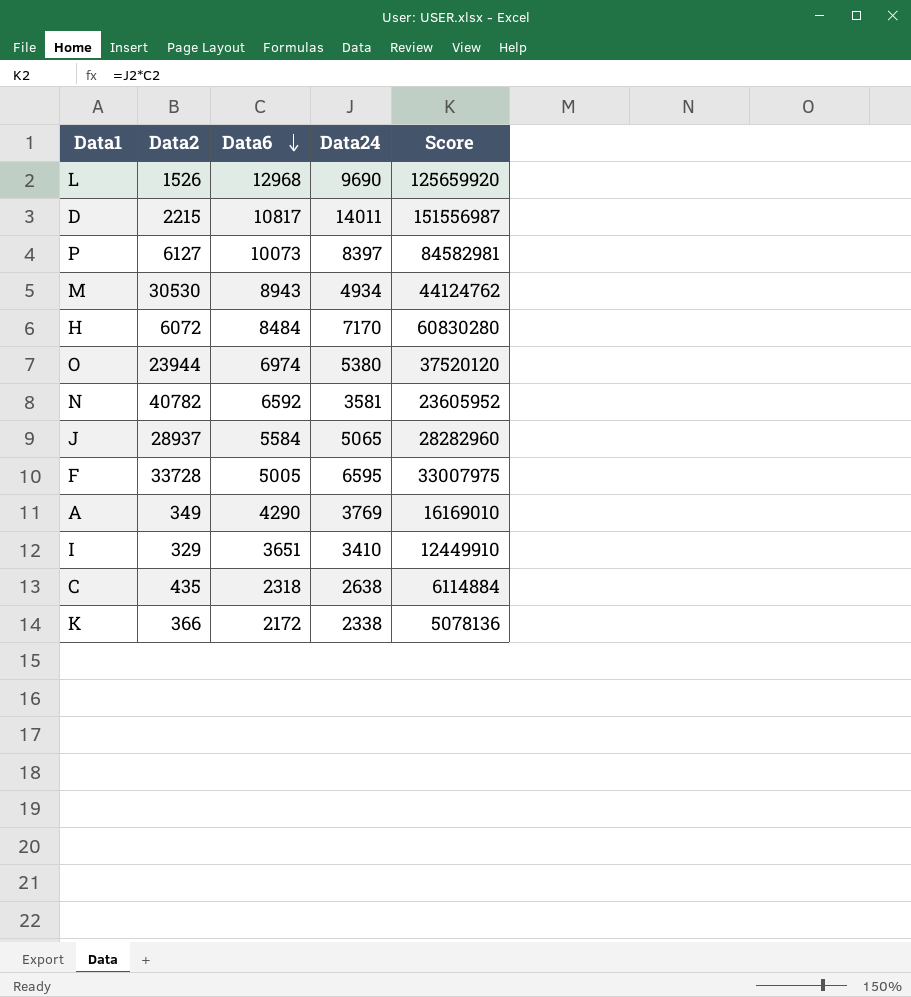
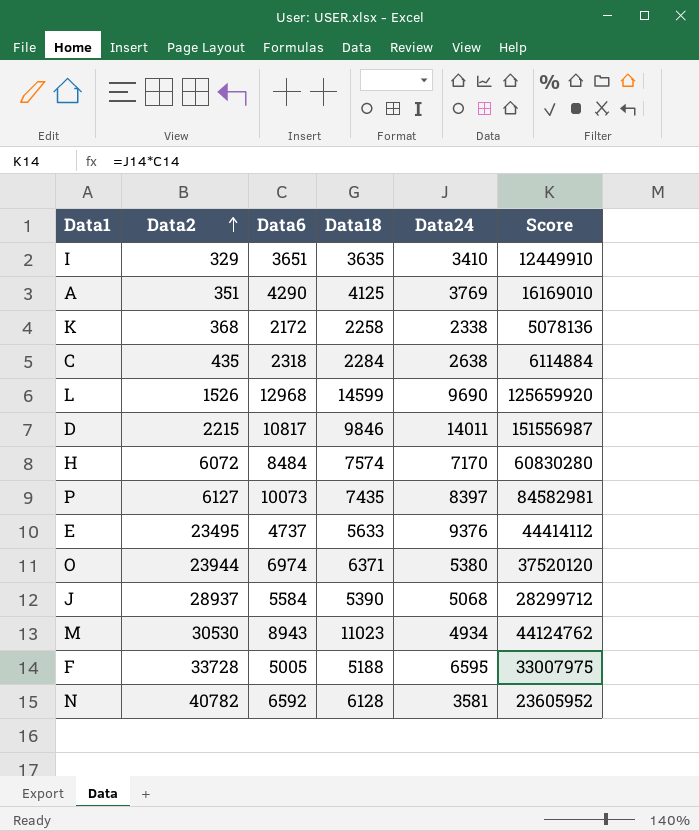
row order: Data6 descending -> Data2 ascending
column Data18 | position: none -> 4
A | Data2: 349 -> 351
K | Data2: 366 -> 368
row E: none -> 23495 | 4737 | 5633 | 9376 | 44414112
J | Data24: 5065 -> 5068
J | Score: 28282960 -> 28299712

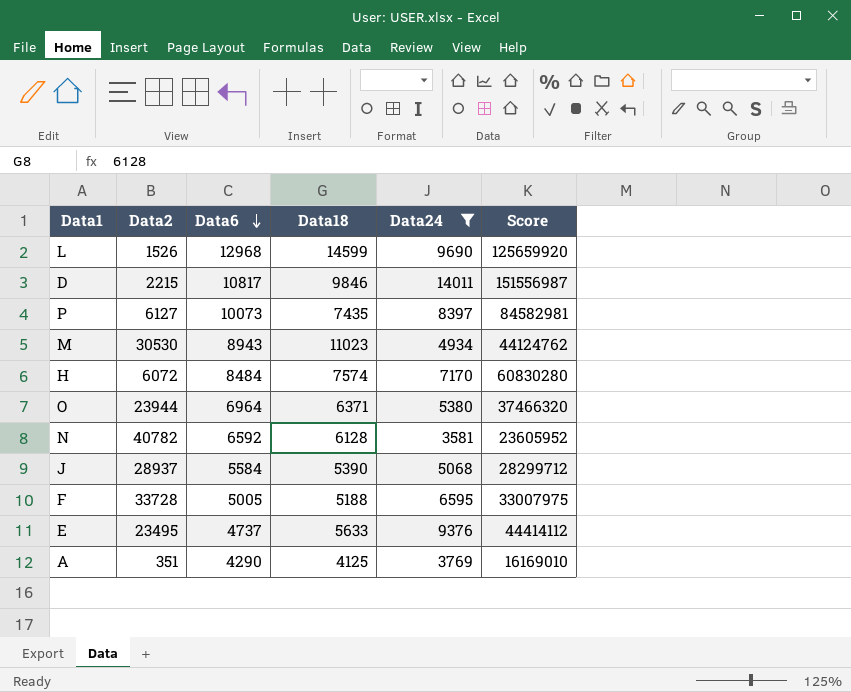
filter: none -> Data24 >= 3581
row order: Data2 ascending -> Data6 descending
O | Data6: 6974 -> 6964
O | Score: 37520120 -> 37466320

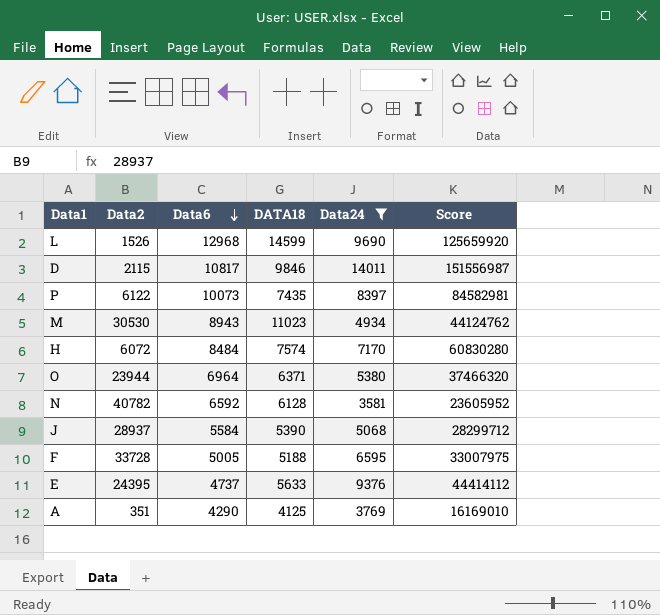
column name: Data18 -> DATA18
D | Data2: 2215 -> 2115
P | Data2: 6127 -> 6122
E | Data2: 23495 -> 24395

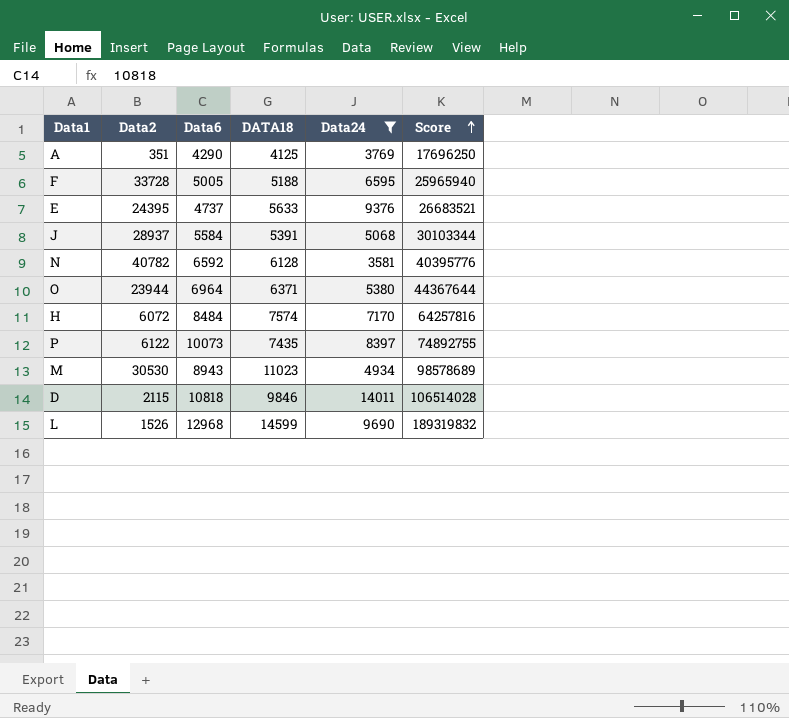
row order: Data6 descending -> Score ascending
column Score | formula: [Data6] * [Data24] -> [Data6] * [DATA18]
J | DATA18: 5390 -> 5391
D | Data6: 10817 -> 10818

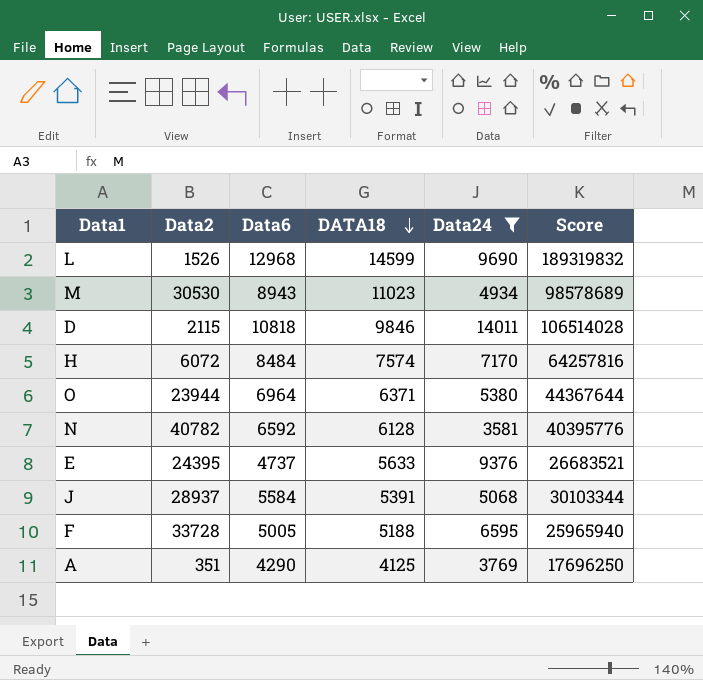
row order: Score ascending -> DATA18 descending
row P: 6122 | 10073 | 7435 | 8397 | 74892755 -> none

